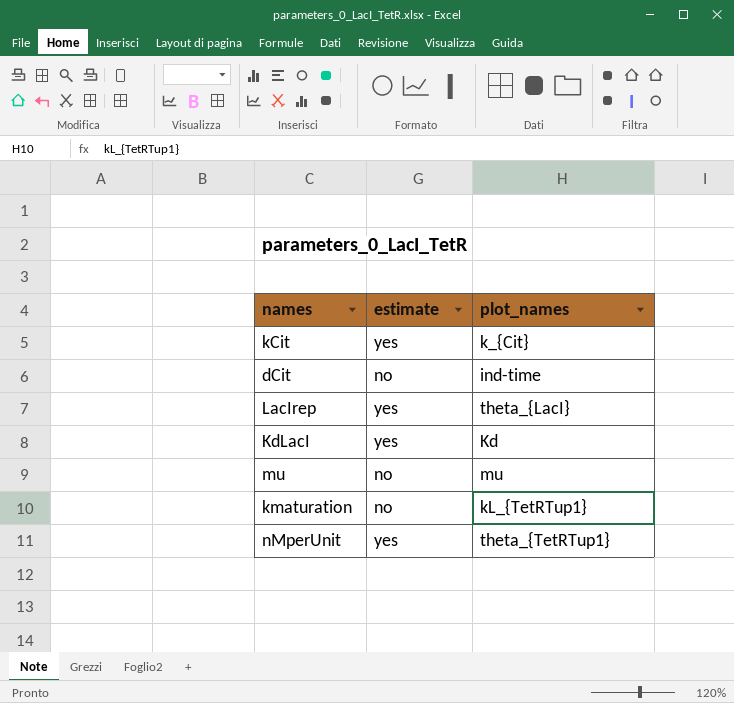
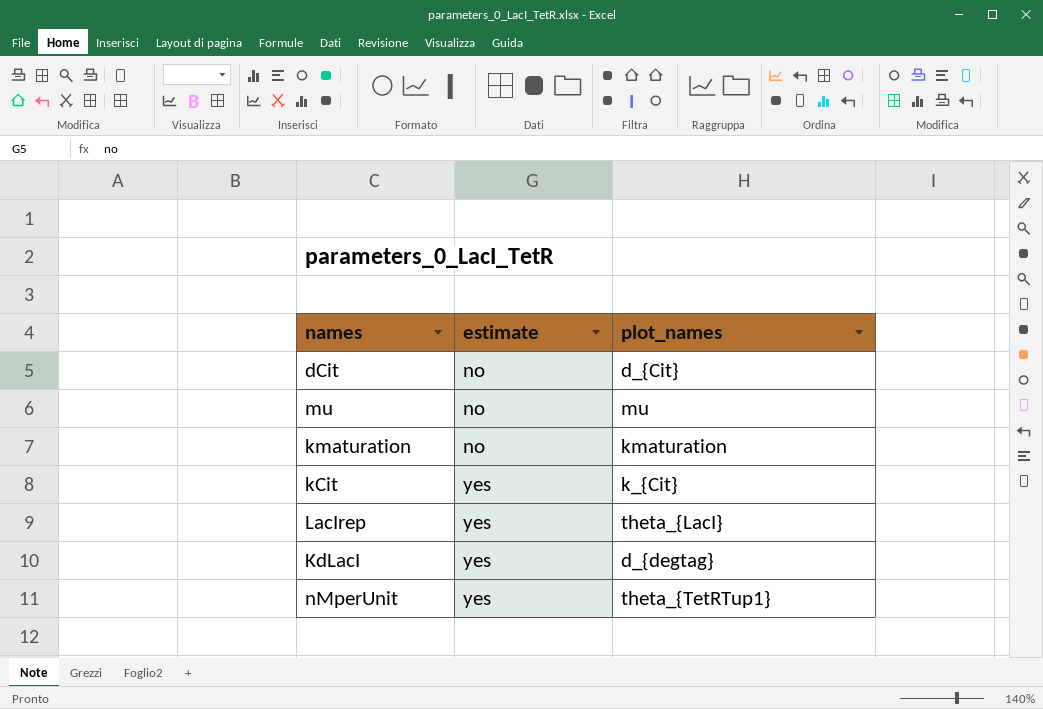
row order: none -> estimate ascending
dCit | plot_names: ind-time -> d_{Cit}
kmaturation | plot_names: kL_{TetRTup1} -> kmaturation
KdLacI | plot_names: Kd -> d_{degtag}

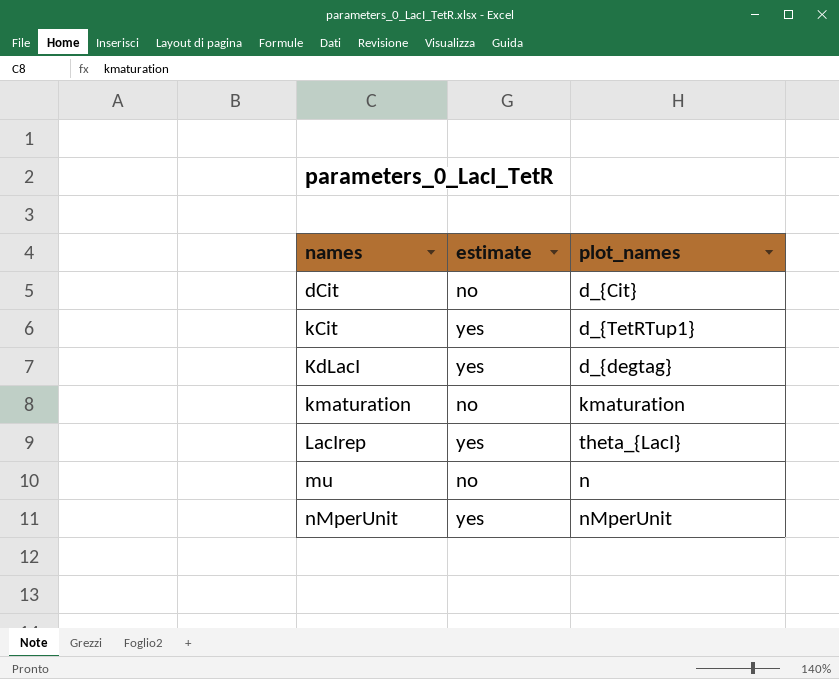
row order: estimate ascending -> names ascending
kCit | plot_names: k_{Cit} -> d_{TetRTup1}
mu | plot_names: mu -> n
nMperUnit | plot_names: theta_{TetRTup1} -> nMperUnit

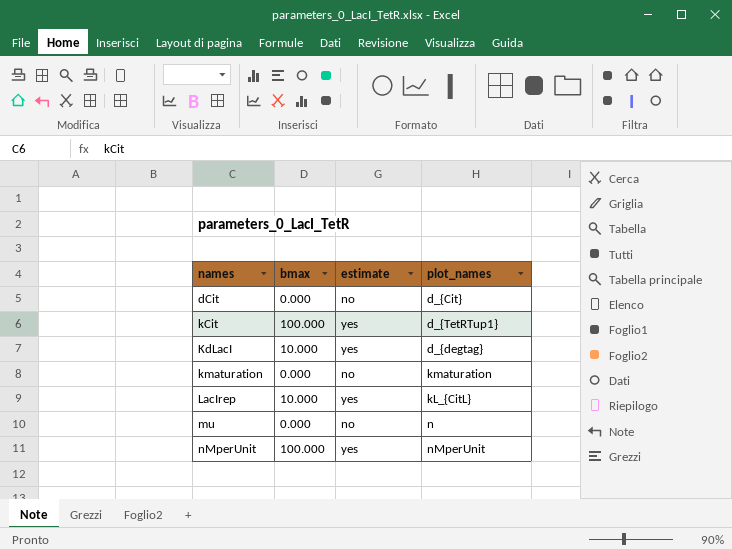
column bmax | position: none -> 2
LacIrep | plot_names: theta_{LacI} -> kL_{CitL}

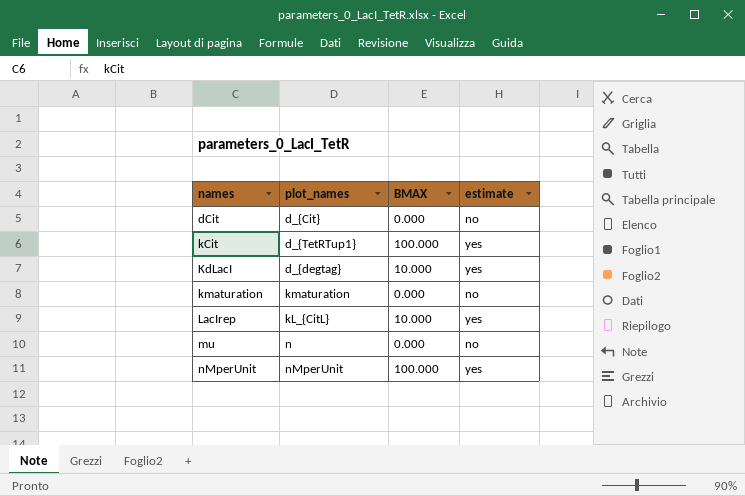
column plot_names | position: 4 -> 2
column name: bmax -> BMAX

